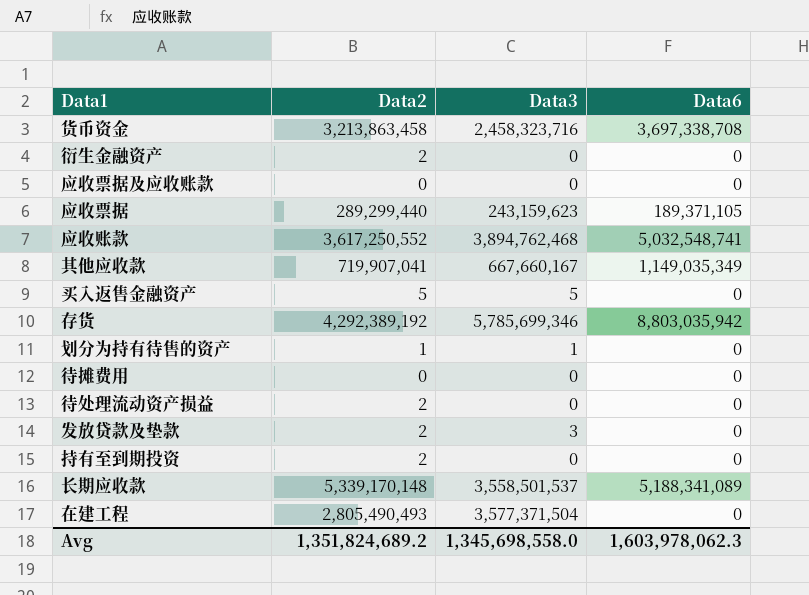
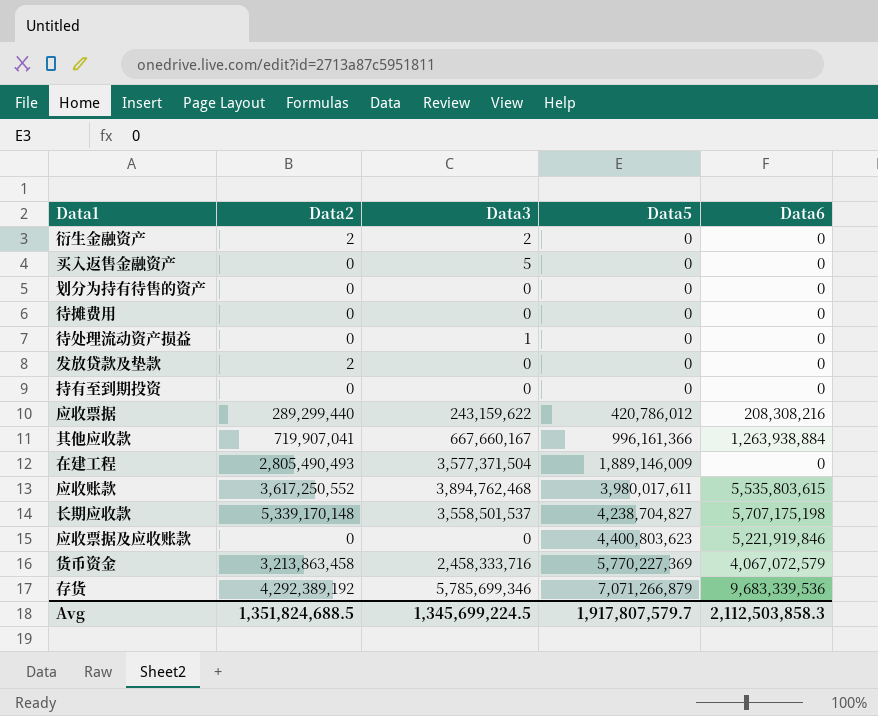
row order: none -> Data5 ascending
column Data5 | position: none -> 4
衍生金融资产 | Data3: 0 -> 2
买入返售金融资产 | Data2: 5 -> 0
划分为持有待售的资产 | Data2: 1 -> 0
划分为持有待售的资产 | Data3: 1 -> 0
待处理流动资产损益 | Data2: 2 -> 0
待处理流动资产损益 | Data3: 0 -> 1
发放贷款及垫款 | Data3: 3 -> 0
持有至到期投资 | Data2: 2 -> 0
应收票据 | Data3: 243,159,623 -> 243,159,622
应收票据 | Data6: 189,371,105 -> 208,308,216
其他应收款 | Data6: 1,149,035,349 -> 1,263,938,884
应收账款 | Data6: 5,032,548,741 -> 5,535,803,615
长期应收款 | Data6: 5,188,341,089 -> 5,707,175,198
应收票据及应收账款 | Data6: 0 -> 5,221,919,846
货币资金 | Data3: 2,458,323,716 -> 2,458,333,716
货币资金 | Data6: 3,697,338,708 -> 4,067,072,579
存货 | Data6: 8,803,035,942 -> 9,683,339,536
Avg | Data2: 1,351,824,689.2 -> 1,351,824,688.5
Avg | Data3: 1,345,698,558.0 -> 1,345,699,224.5
Avg | Data6: 1,603,978,062.3 -> 2,112,503,858.3

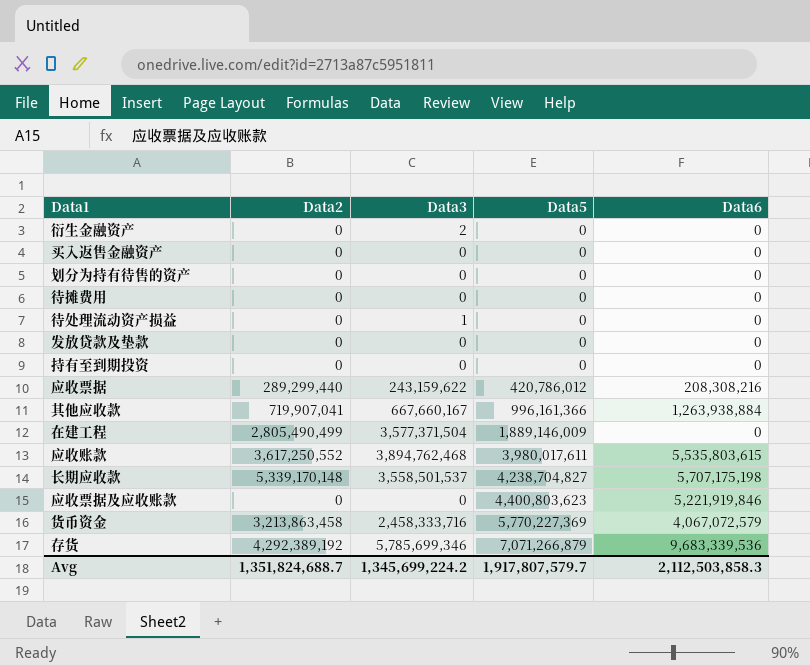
衍生金融资产 | Data2: 2 -> 0
买入返售金融资产 | Data3: 5 -> 0
发放贷款及垫款 | Data2: 2 -> 0
在建工程 | Data2: 2,805,490,493 -> 2,805,490,499
Avg | Data2: 1,351,824,688.5 -> 1,351,824,688.7
Avg | Data3: 1,345,699,224.5 -> 1,345,699,224.2

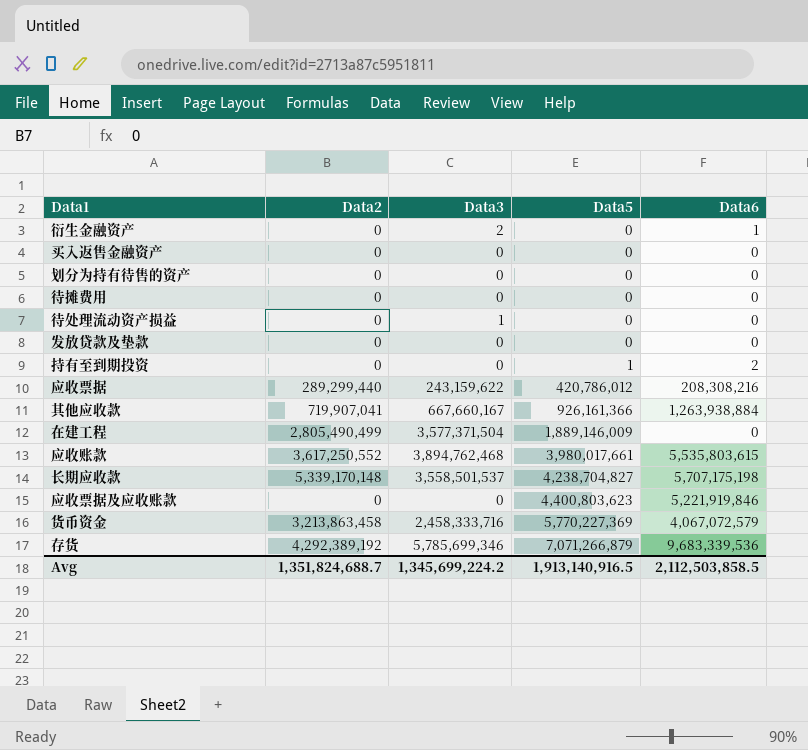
衍生金融资产 | Data6: 0 -> 1
持有至到期投资 | Data5: 0 -> 1
持有至到期投资 | Data6: 0 -> 2
其他应收款 | Data5: 996,161,366 -> 926,161,366
应收账款 | Data5: 3,980,017,611 -> 3,980,017,661
Avg | Data5: 1,917,807,579.7 -> 1,913,140,916.5
Avg | Data6: 2,112,503,858.3 -> 2,112,503,858.5

